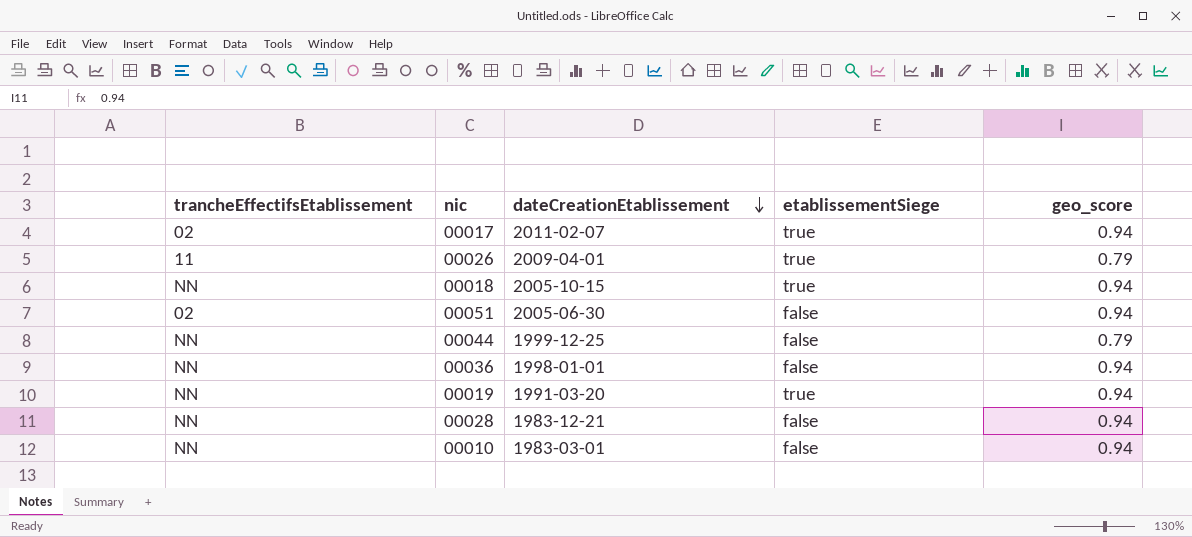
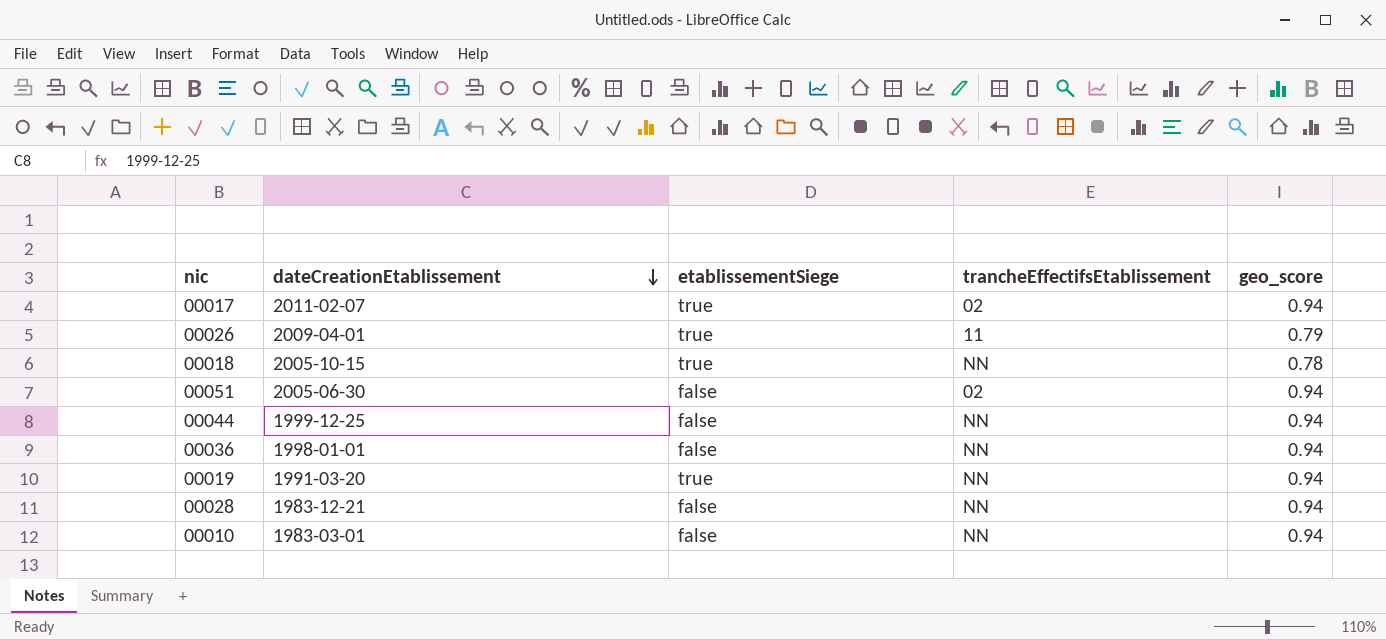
column trancheEffectifsEtablissement | position: 1 -> 4
00018 | geo_score: 0.94 -> 0.78
00044 | geo_score: 0.79 -> 0.94

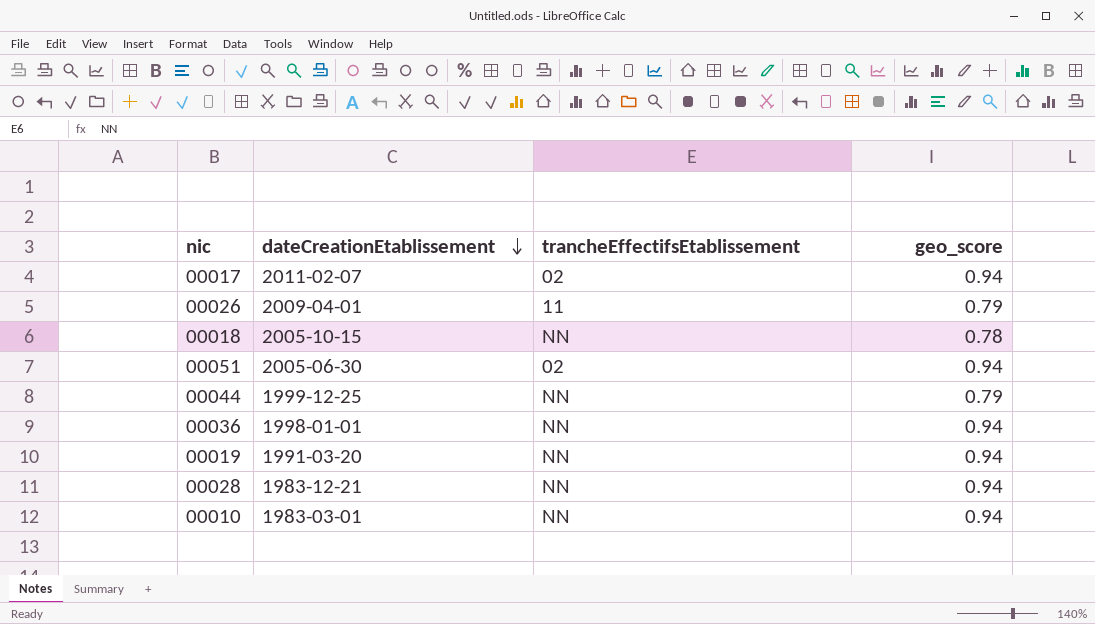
column etablissementSiege | position: 3 -> none
00044 | geo_score: 0.94 -> 0.79

